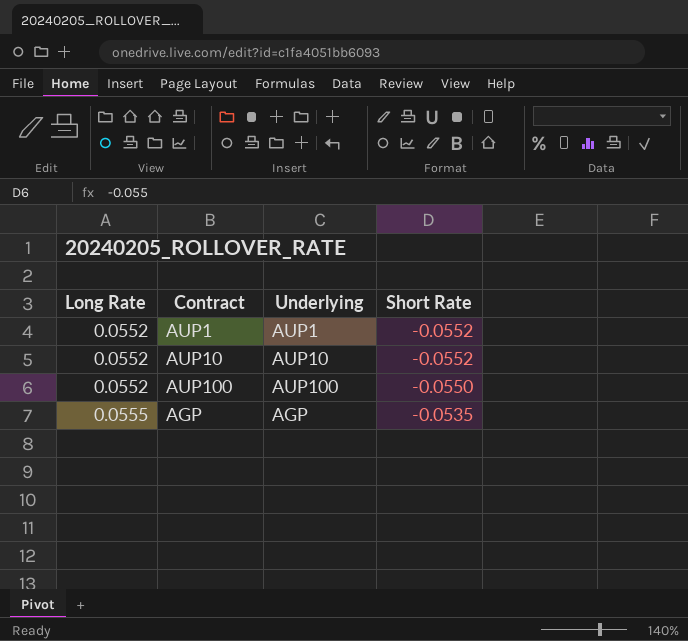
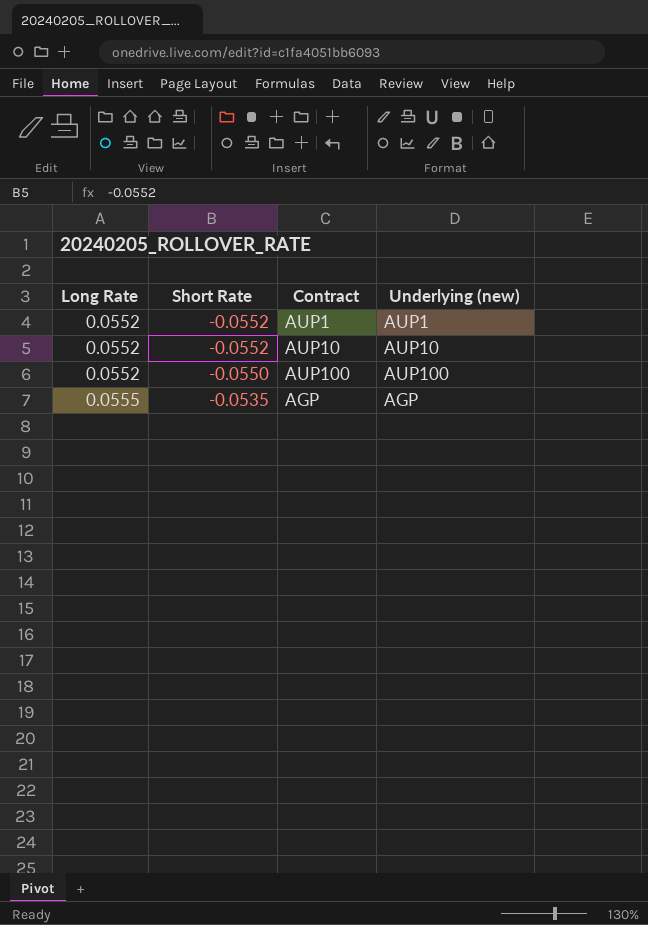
column Short Rate | position: 4 -> 2
column name: Underlying -> Underlying (new)

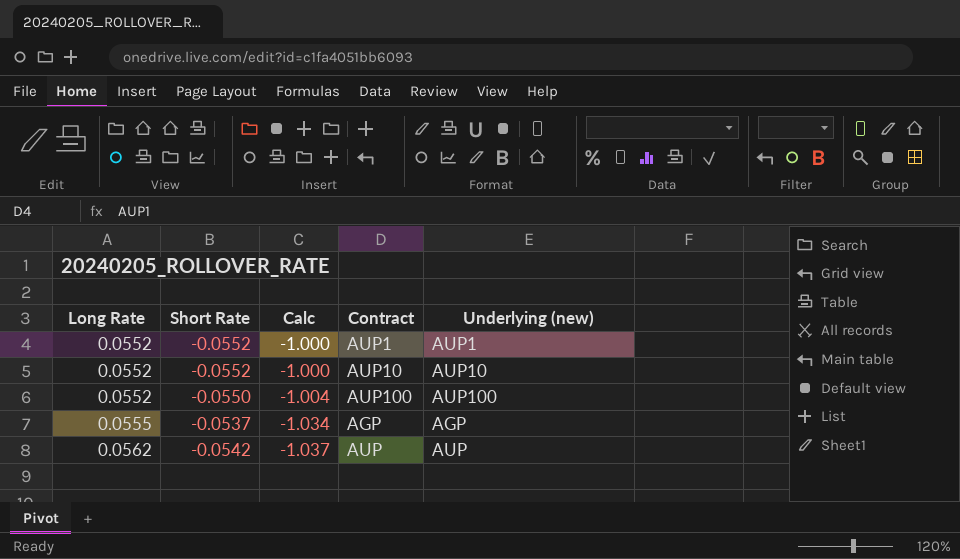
column Calc | formula: none -> [Long Rate] / [Short Rate]
AGP | Short Rate: -0.0535 -> -0.0537
row AUP: none -> 0.0562 | -0.0542 | -1.037 | AUP

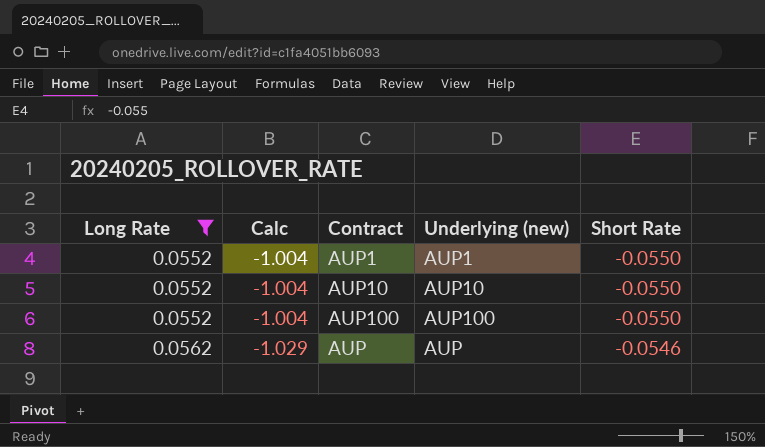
filter: none -> Long Rate != 0.0555
column Short Rate | position: 2 -> 5
AUP1 | Calc: -1.000 -> -1.004
AUP1 | Short Rate: -0.0552 -> -0.0550
AUP10 | Calc: -1.000 -> -1.004
AUP10 | Short Rate: -0.0552 -> -0.0550
AUP | Calc: -1.037 -> -1.029
AUP | Short Rate: -0.0542 -> -0.0546

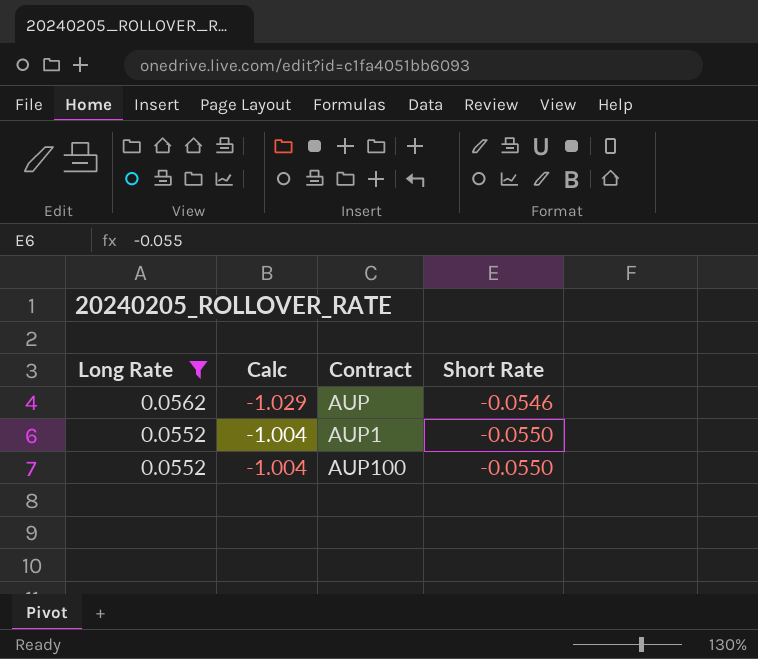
row order: Long Rate ascending -> Long Rate descending
column Underlying (new) | position: 4 -> none
row AUP10: 0.0552 | -1.004 | AUP10 | -0.0550 -> none

